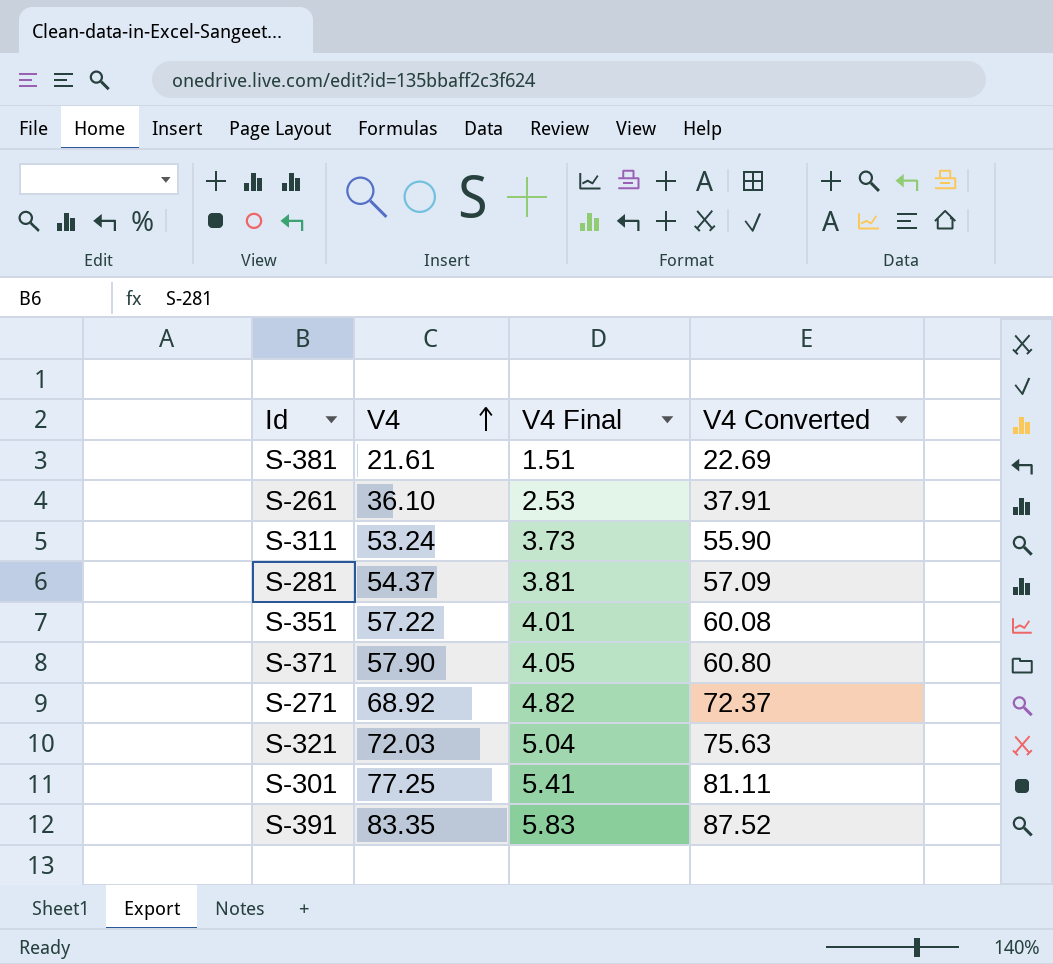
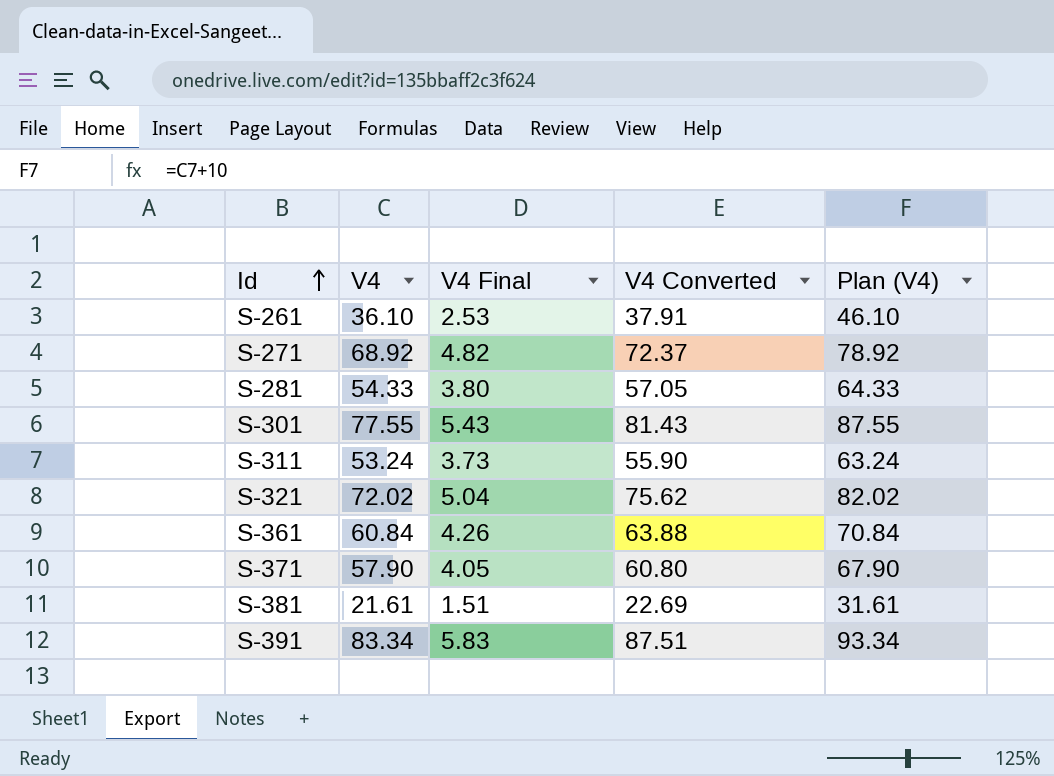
row order: V4 ascending -> Id ascending
column Plan (V4) | formula: none -> [V4] + 10
row S-351: 57.22 | 4.01 | 60.08 -> none
S-281 | V4: 54.37 -> 54.33
S-281 | V4 Final: 3.81 -> 3.80
S-281 | V4 Converted: 57.09 -> 57.05
S-301 | V4: 77.25 -> 77.55
S-301 | V4 Final: 5.41 -> 5.43
S-301 | V4 Converted: 81.11 -> 81.43
S-321 | V4: 72.03 -> 72.02
S-321 | V4 Converted: 75.63 -> 75.62
row S-361: none -> 60.84 | 4.26 | 63.88 | 70.84
S-391 | V4: 83.35 -> 83.34
S-391 | V4 Converted: 87.52 -> 87.51

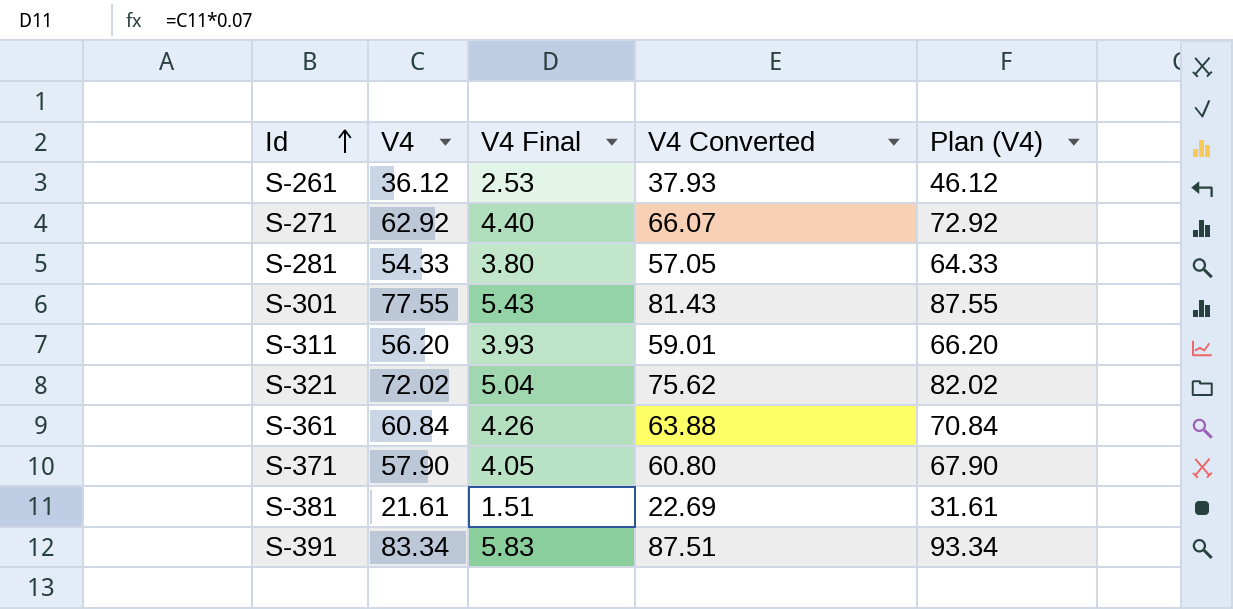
S-261 | V4: 36.10 -> 36.12
S-261 | V4 Converted: 37.91 -> 37.93
S-261 | Plan (V4): 46.10 -> 46.12
S-271 | V4: 68.92 -> 62.92
S-271 | V4 Final: 4.82 -> 4.40
S-271 | V4 Converted: 72.37 -> 66.07
S-271 | Plan (V4): 78.92 -> 72.92
S-311 | V4: 53.24 -> 56.20
S-311 | V4 Final: 3.73 -> 3.93
S-311 | V4 Converted: 55.90 -> 59.01
S-311 | Plan (V4): 63.24 -> 66.20

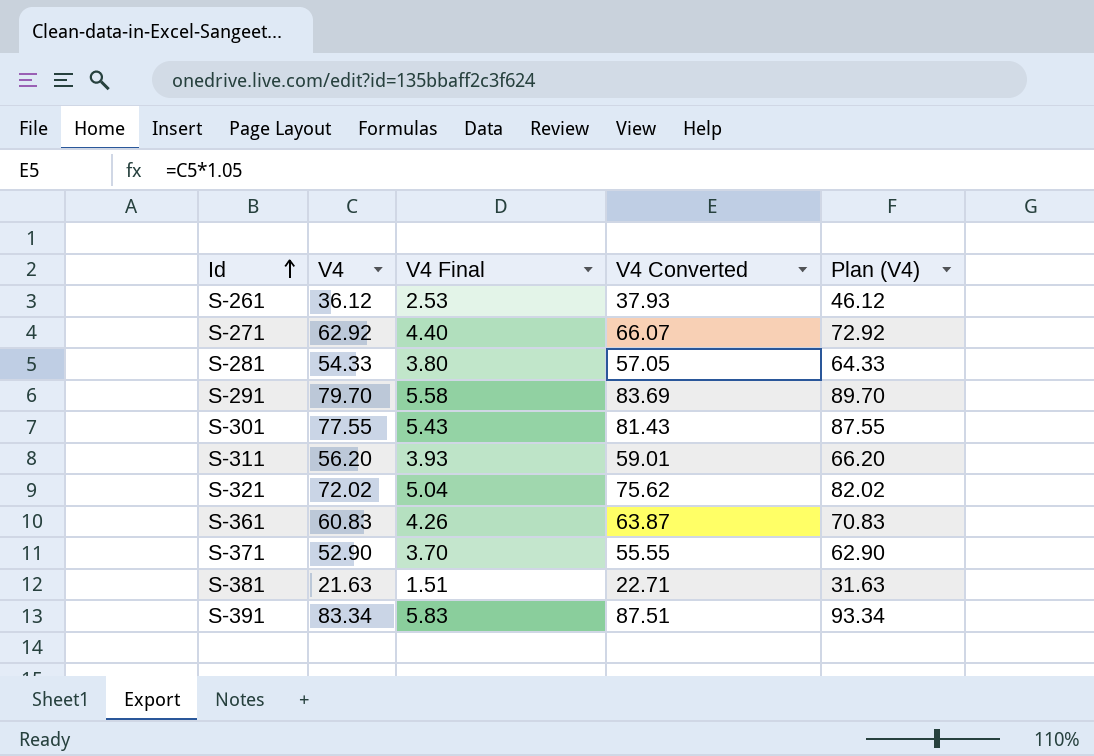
row S-291: none -> 79.70 | 5.58 | 83.69 | 89.70
S-361 | V4: 60.84 -> 60.83
S-361 | V4 Converted: 63.88 -> 63.87
S-361 | Plan (V4): 70.84 -> 70.83
S-371 | V4: 57.90 -> 52.90
S-371 | V4 Final: 4.05 -> 3.70
S-371 | V4 Converted: 60.80 -> 55.55
S-371 | Plan (V4): 67.90 -> 62.90
S-381 | V4: 21.61 -> 21.63
S-381 | V4 Converted: 22.69 -> 22.71
S-381 | Plan (V4): 31.61 -> 31.63

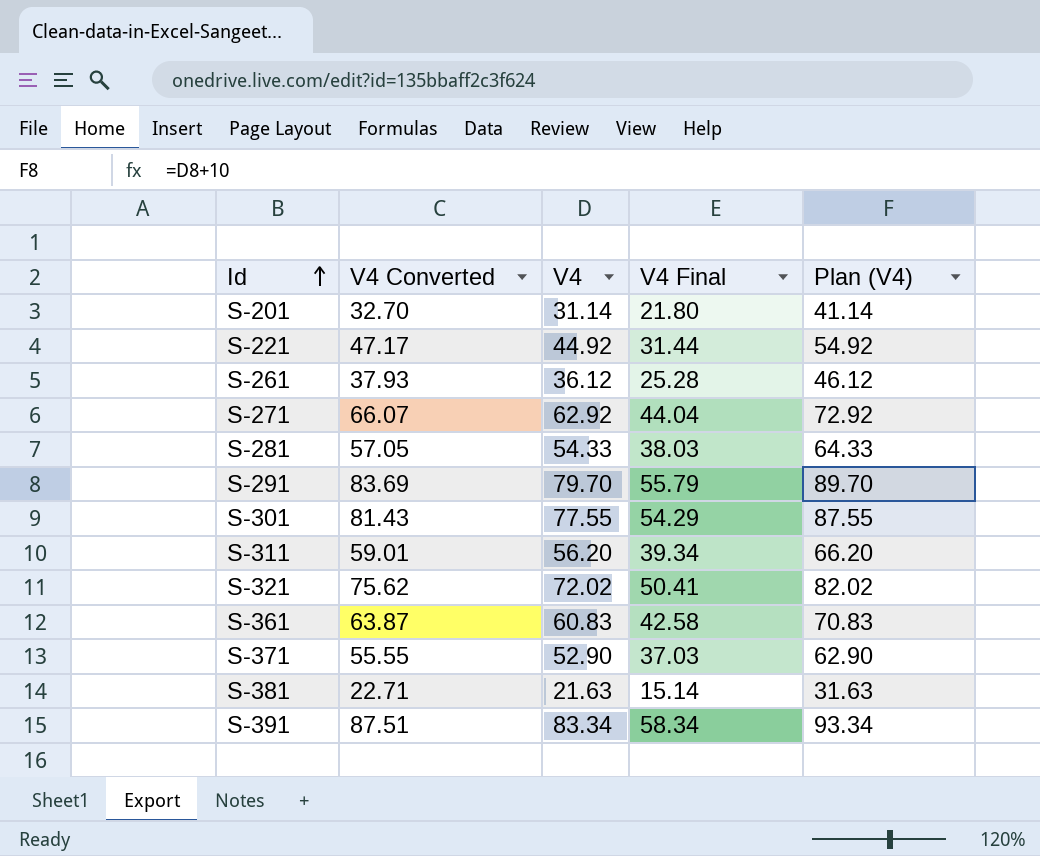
column V4 Converted | position: 4 -> 2
column V4 Final | formula: [V4] * 0.07 -> [V4] * 0.7
row S-201: none -> 32.70 | 31.14 | 21.80 | 41.14
row S-221: none -> 47.17 | 44.92 | 31.44 | 54.92

